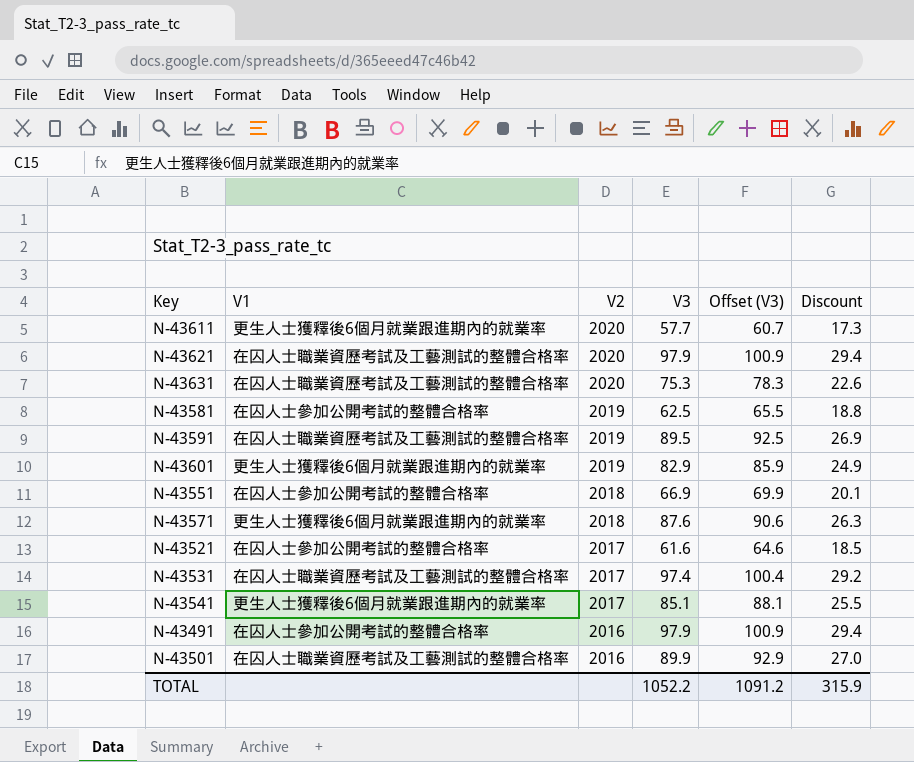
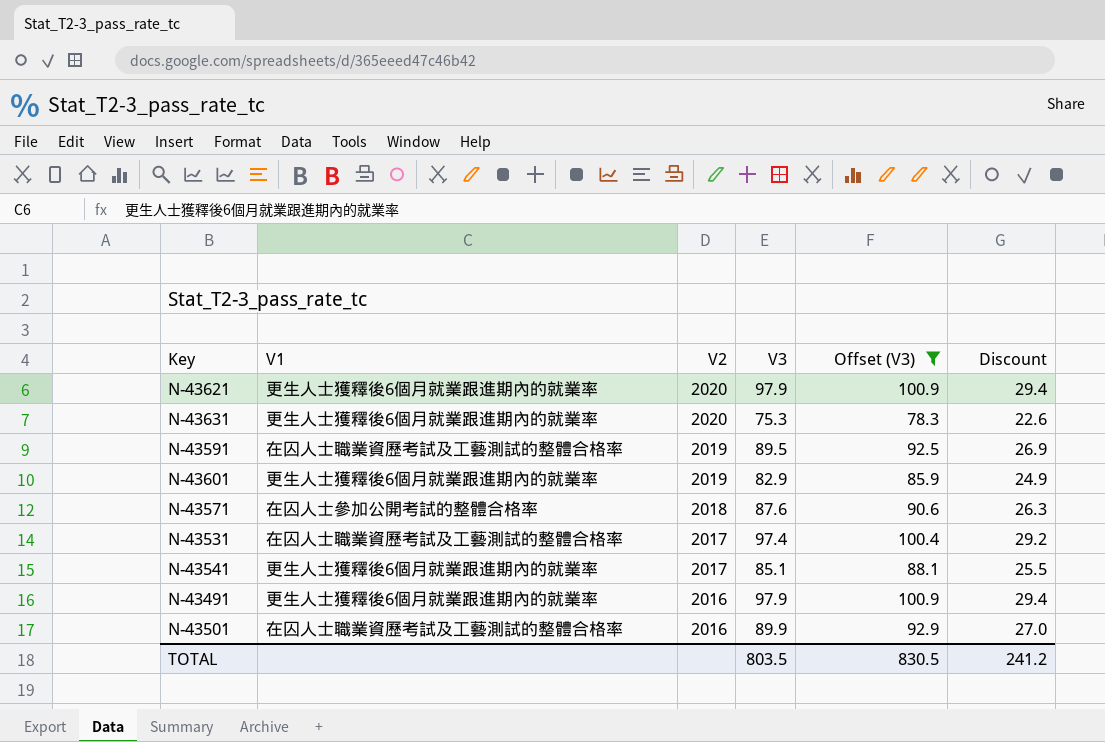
filter: none -> Offset (V3) >= 78.3
N-43621 | V1: 在囚人士職業資歷考試及工藝測試的整體合格率 -> 更生人士獲釋後6個月就業跟進期內的就業率
N-43631 | V1: 在囚人士職業資歷考試及工藝測試的整體合格率 -> 更生人士獲釋後6個月就業跟進期內的就業率
N-43571 | V1: 更生人士獲釋後6個月就業跟進期內的就業率 -> 在囚人士參加公開考試的整體合格率
N-43491 | V1: 在囚人士參加公開考試的整體合格率 -> 更生人士獲釋後6個月就業跟進期內的就業率
TOTAL | V3: 1052.2 -> 803.5
TOTAL | Offset (V3): 1091.2 -> 830.5
TOTAL | Discount: 315.9 -> 241.2

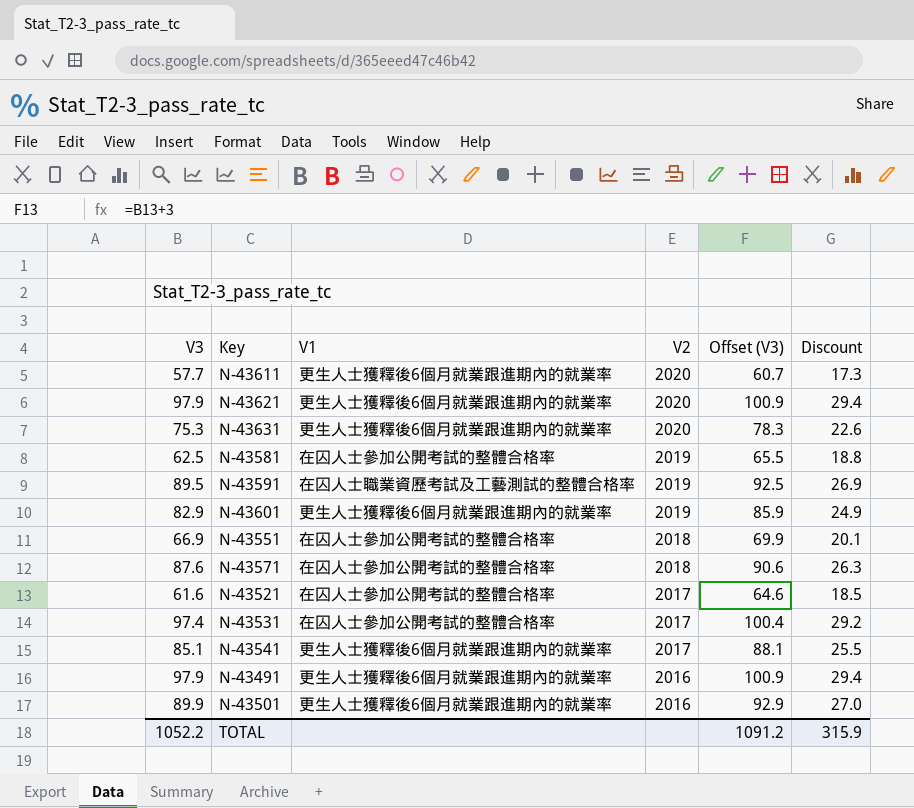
filter: Offset (V3) >= 78.3 -> none
column V3 | position: 4 -> 1
N-43531 | V1: 在囚人士職業資歷考試及工藝測試的整體合格率 -> 在囚人士參加公開考試的整體合格率
N-43501 | V1: 在囚人士職業資歷考試及工藝測試的整體合格率 -> 更生人士獲釋後6個月就業跟進期內的就業率
TOTAL | V3: 803.5 -> 1052.2
TOTAL | Offset (V3): 830.5 -> 1091.2
TOTAL | Discount: 241.2 -> 315.9

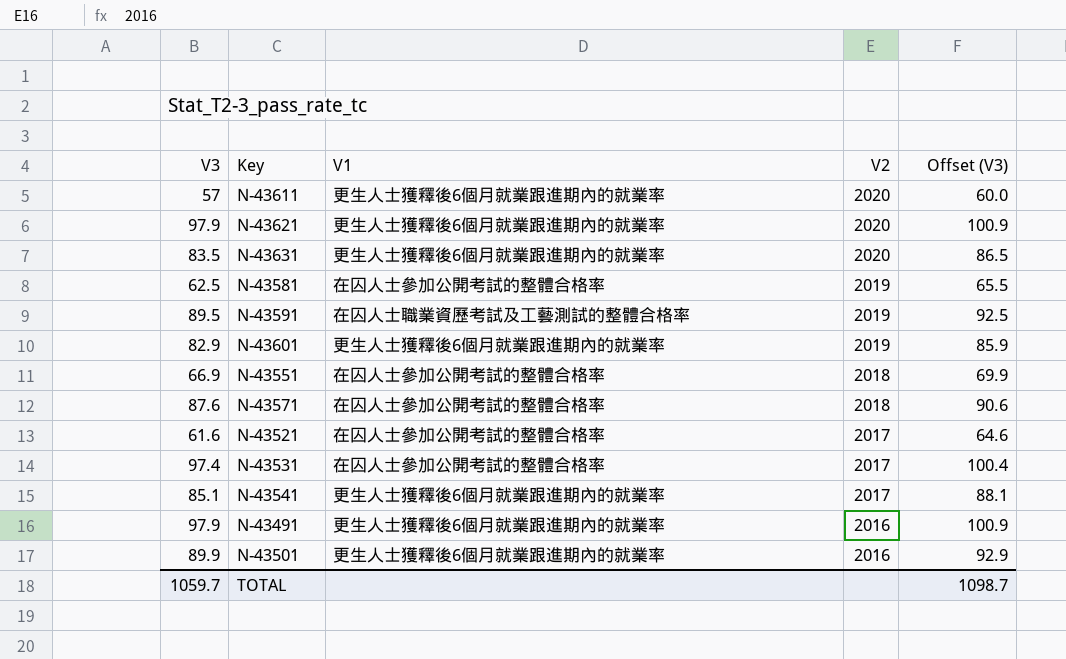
column Discount | formula: [V3] * 0.3 -> none
N-43611 | V3: 57.7 -> 57
N-43611 | Offset (V3): 60.7 -> 60.0
N-43631 | V3: 75.3 -> 83.5
N-43631 | Offset (V3): 78.3 -> 86.5
TOTAL | V3: 1052.2 -> 1059.7
TOTAL | Offset (V3): 1091.2 -> 1098.7

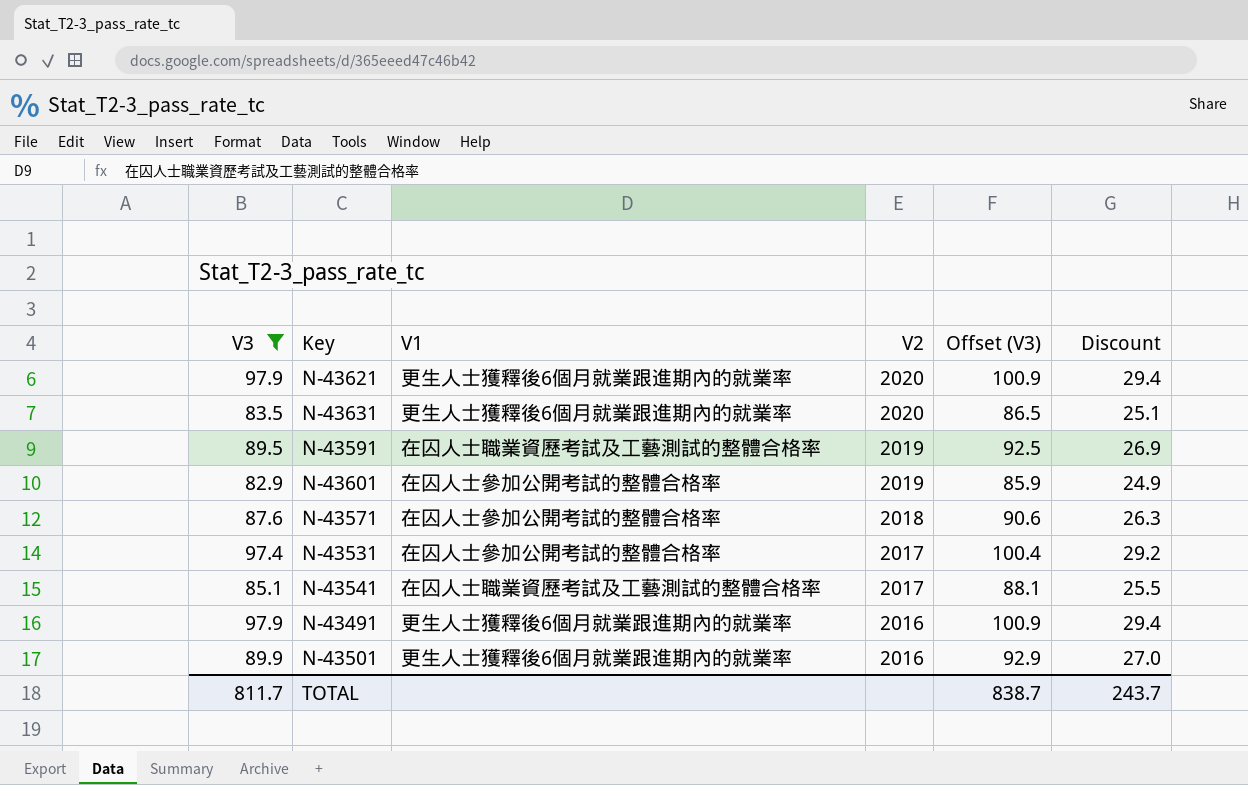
filter: none -> V3 >= 82.9
column Discount | formula: none -> [V3] * 0.3
N-43601 | V1: 更生人士獲釋後6個月就業跟進期內的就業率 -> 在囚人士參加公開考試的整體合格率
N-43541 | V1: 更生人士獲釋後6個月就業跟進期內的就業率 -> 在囚人士職業資歷考試及工藝測試的整體合格率
TOTAL | V3: 1059.7 -> 811.7
TOTAL | Offset (V3): 1098.7 -> 838.7

